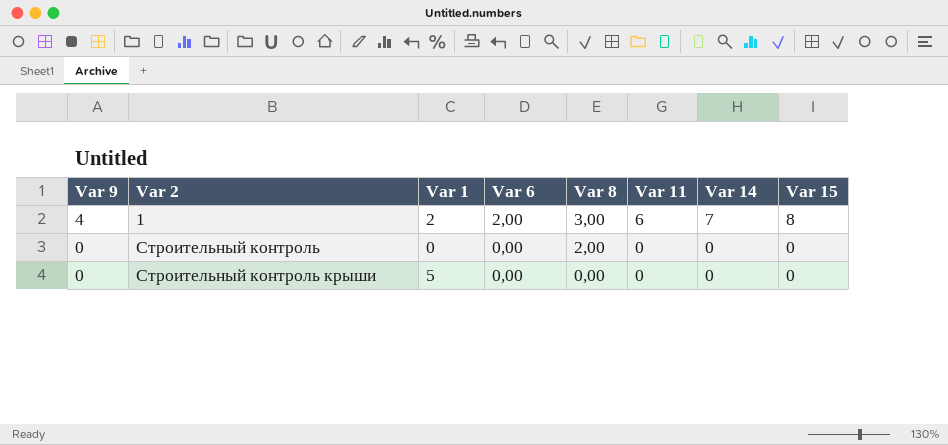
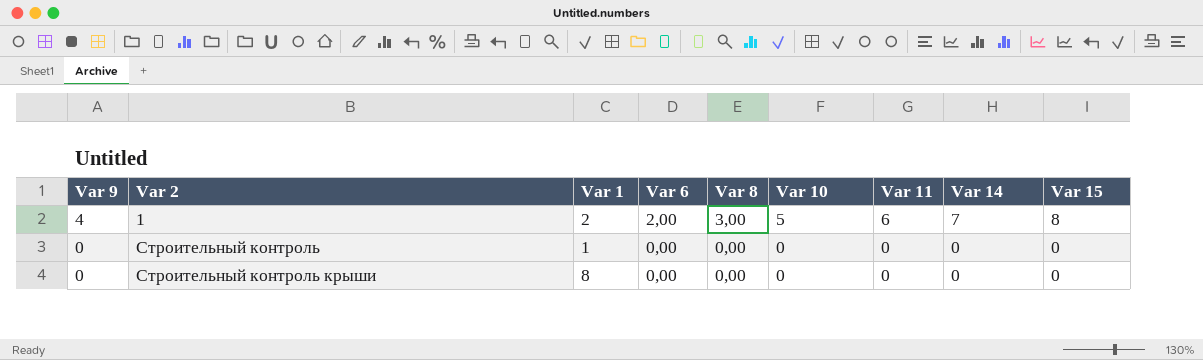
column Var 10 | position: none -> 6
Строительный контроль | Var 1: 0 -> 1
Строительный контроль | Var 8: 2,00 -> 0,00
Строительный контроль крыши | Var 1: 5 -> 8

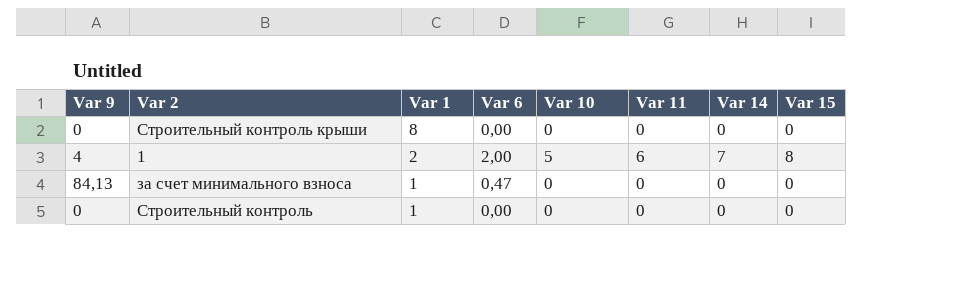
row order: Var 9 descending -> Var 1 descending
column Var 8 | position: 5 -> none
row за счет минимального взноса: none -> 84,13 | 1 | 0,47 | 0 | 0 | 0 | 0

